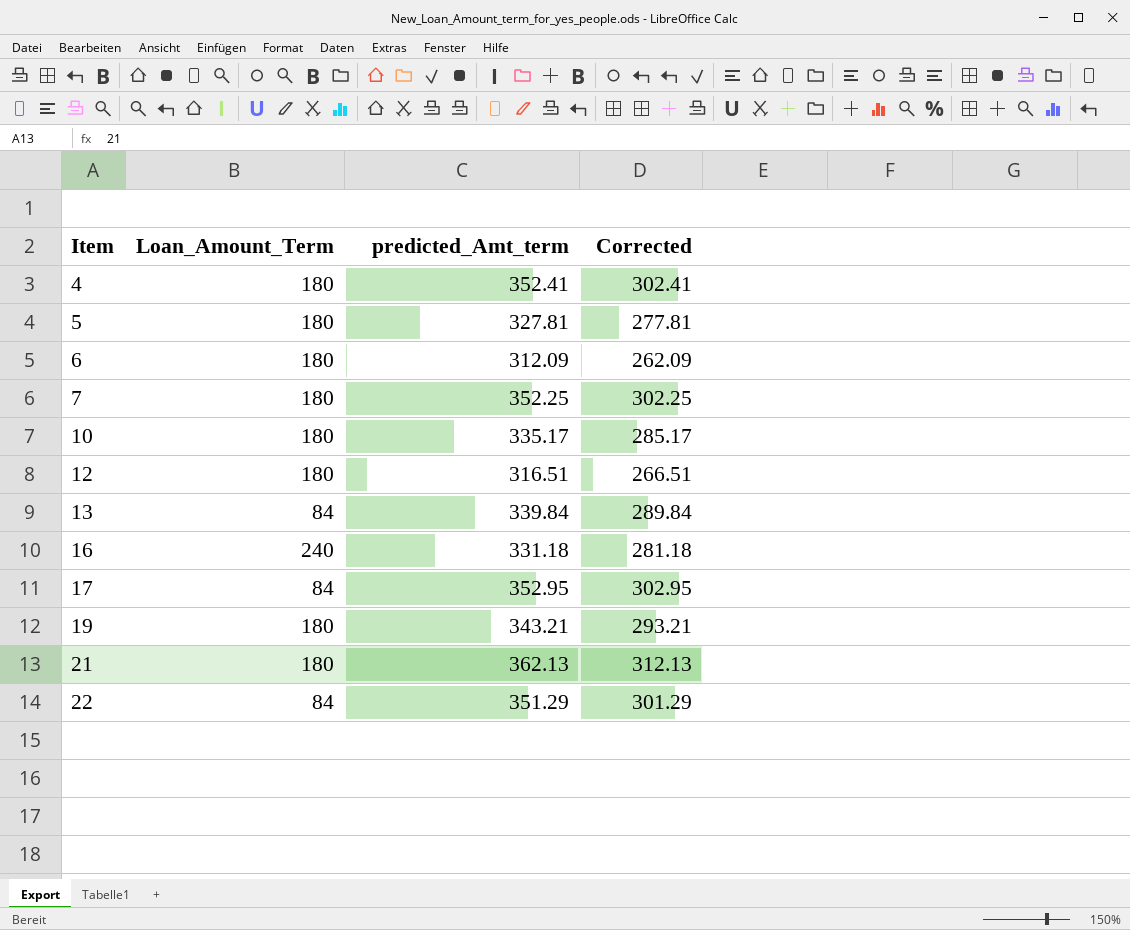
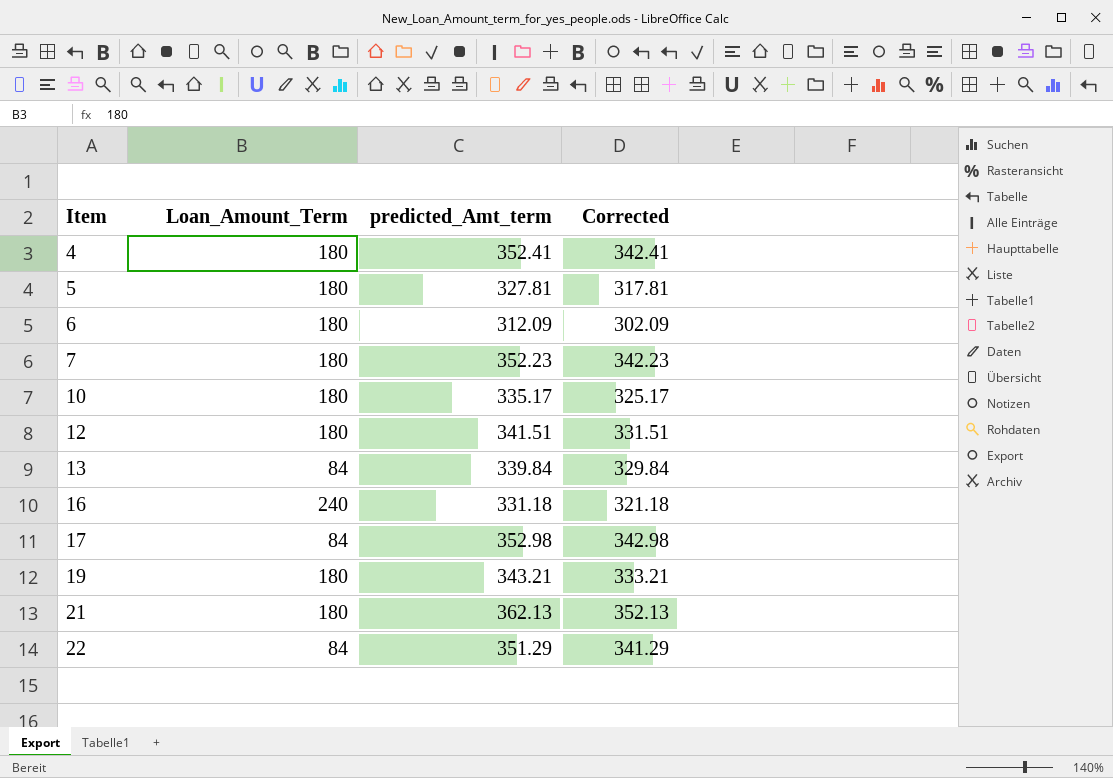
column Corrected | formula: [predicted_Amt_term] - 50 -> [predicted_Amt_term] - 10
7 | predicted_Amt_term: 352.25 -> 352.23
12 | predicted_Amt_term: 316.51 -> 341.51
17 | predicted_Amt_term: 352.95 -> 352.98

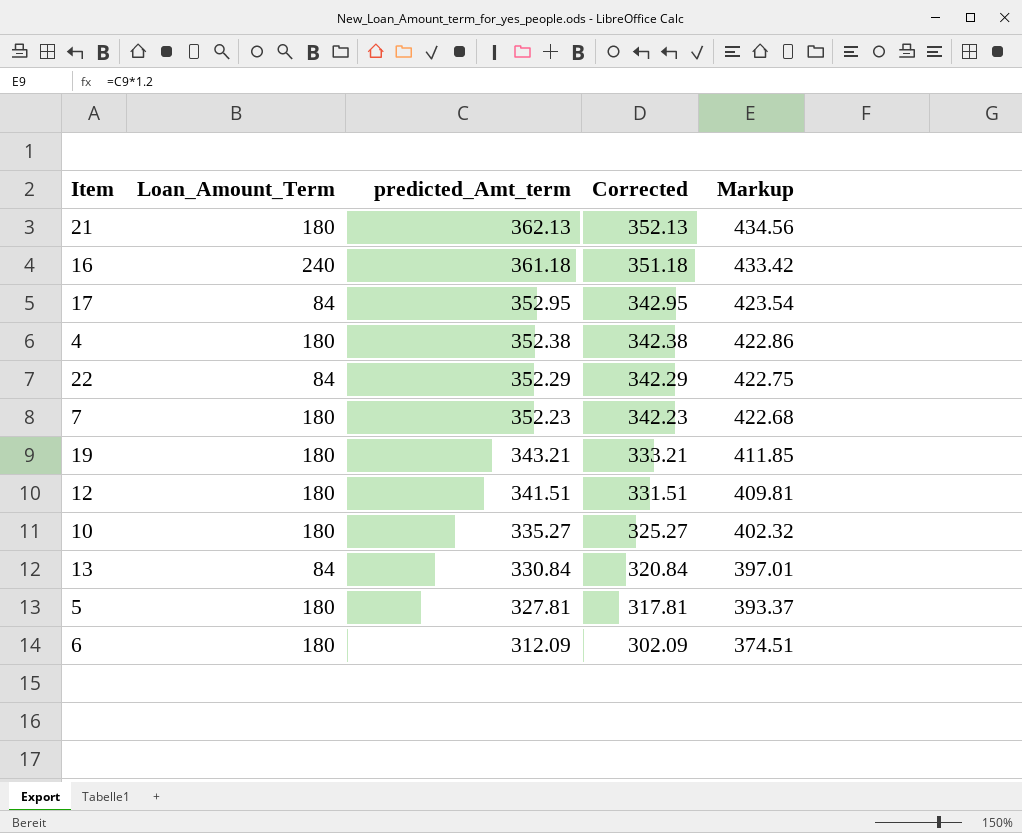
row order: Item ascending -> predicted_Amt_term descending
column Markup | formula: none -> [predicted_Amt_term] * 1.2
16 | predicted_Amt_term: 331.18 -> 361.18
16 | Corrected: 321.18 -> 351.18
17 | predicted_Amt_term: 352.98 -> 352.95
17 | Corrected: 342.98 -> 342.95
4 | predicted_Amt_term: 352.41 -> 352.38
4 | Corrected: 342.41 -> 342.38
22 | predicted_Amt_term: 351.29 -> 352.29
22 | Corrected: 341.29 -> 342.29
10 | predicted_Amt_term: 335.17 -> 335.27
10 | Corrected: 325.17 -> 325.27
13 | predicted_Amt_term: 339.84 -> 330.84
13 | Corrected: 329.84 -> 320.84

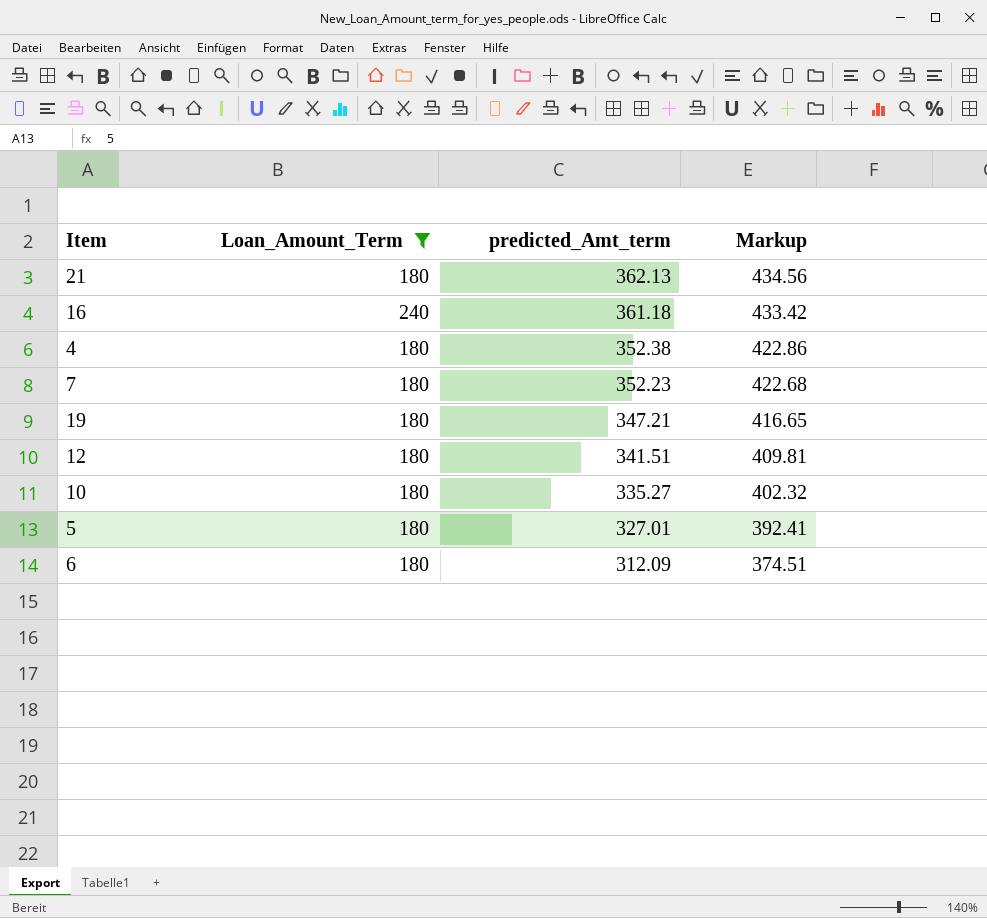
filter: none -> Loan_Amount_Term != 84
column Corrected | formula: [predicted_Amt_term] - 10 -> none
19 | predicted_Amt_term: 343.21 -> 347.21
19 | Markup: 411.85 -> 416.65
5 | predicted_Amt_term: 327.81 -> 327.01
5 | Markup: 393.37 -> 392.41

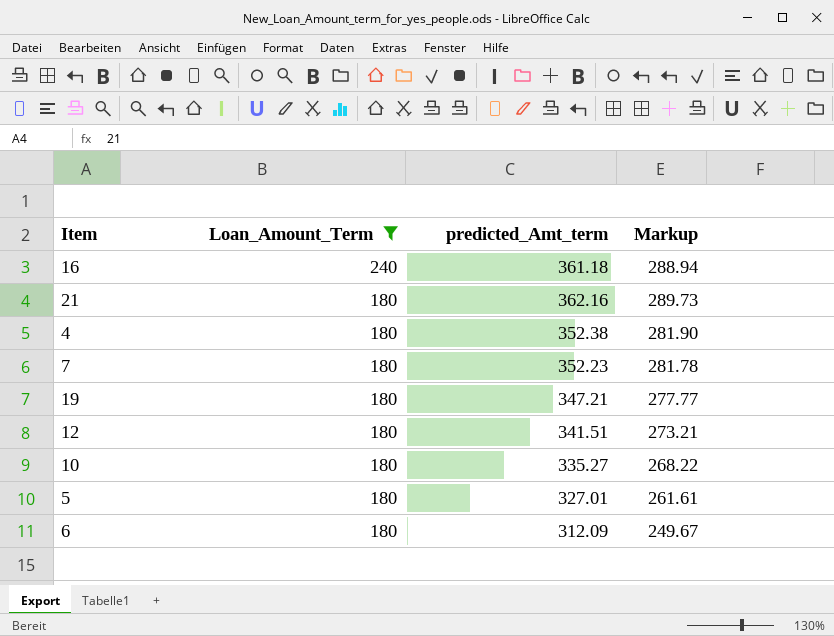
row order: predicted_Amt_term descending -> Loan_Amount_Term descending
column Markup | formula: [predicted_Amt_term] * 1.2 -> [predicted_Amt_term] * 0.8
21 | predicted_Amt_term: 362.13 -> 362.16

